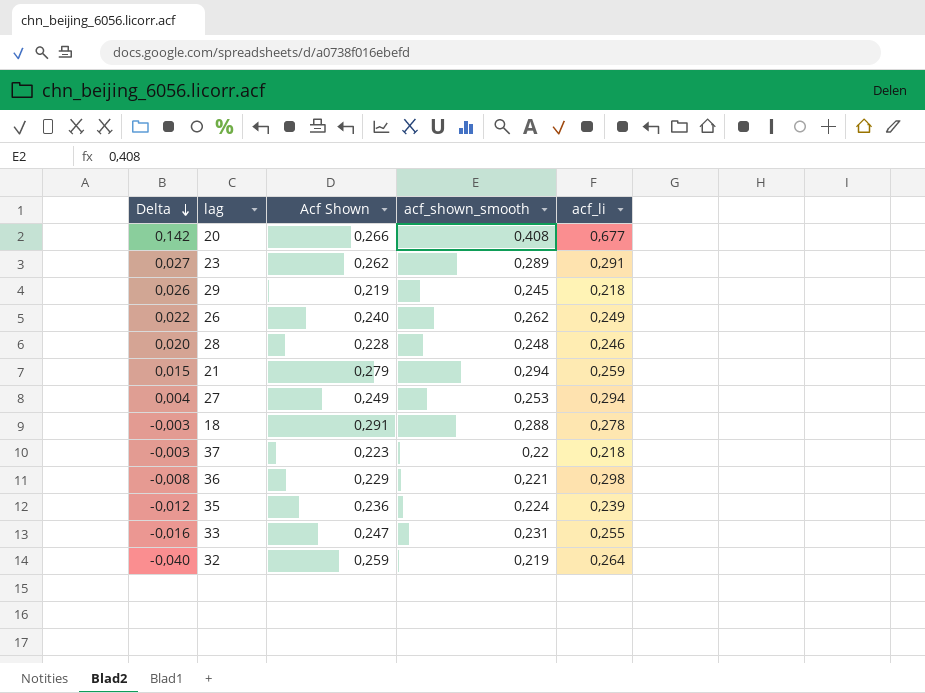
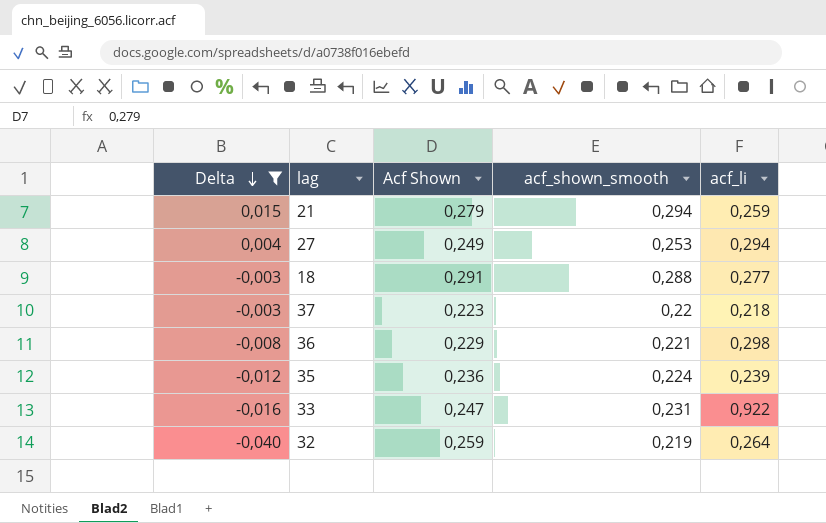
filter: none -> Delta <= 0,015
18 | acf_li: 0,278 -> 0,277
33 | acf_li: 0,255 -> 0,922

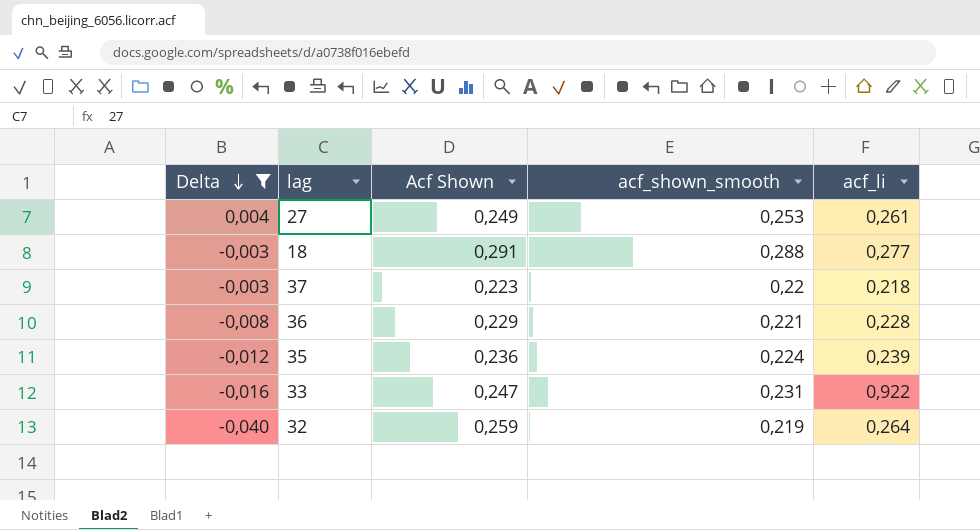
row 21: 0,015 | 0,279 | 0,294 | 0,259 -> none
27 | acf_li: 0,294 -> 0,261
36 | acf_li: 0,298 -> 0,228

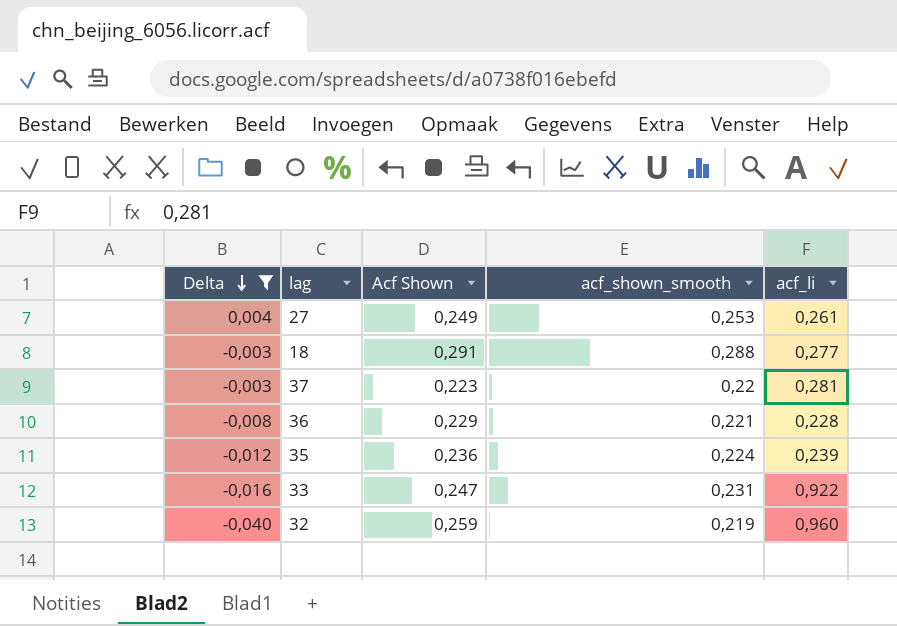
37 | acf_li: 0,218 -> 0,281
32 | acf_li: 0,264 -> 0,960

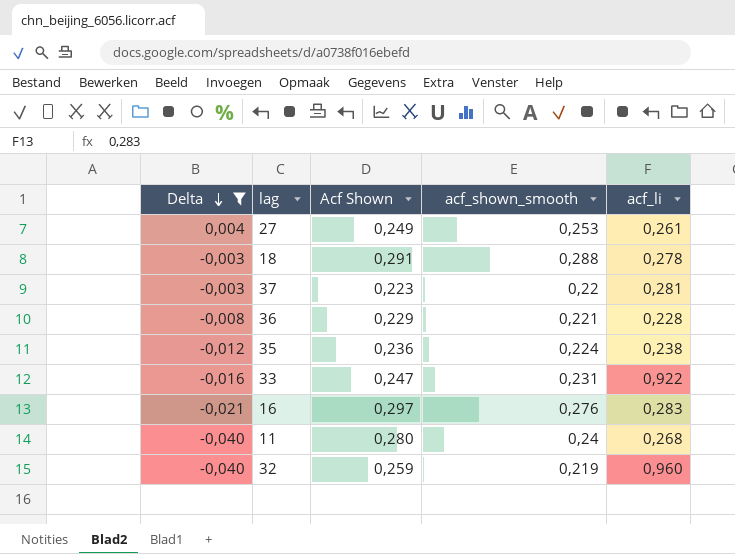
18 | acf_li: 0,277 -> 0,278
35 | acf_li: 0,239 -> 0,238
row 16: none -> -0,021 | 0,297 | 0,276 | 0,283
row 11: none -> -0,040 | 0,280 | 0,24 | 0,268

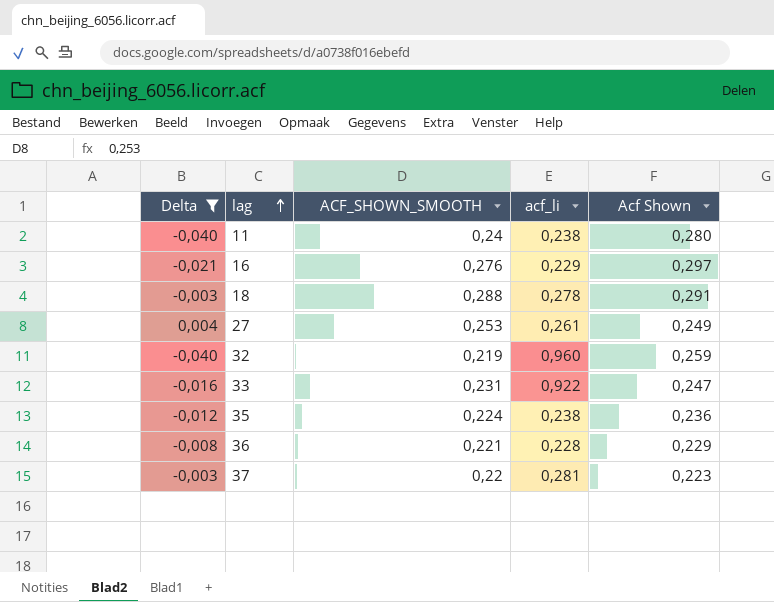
row order: Delta descending -> lag ascending
column name: acf_shown_smooth -> ACF_SHOWN_SMOOTH
column Acf Shown | position: 3 -> 5
11 | acf_li: 0,268 -> 0,238
16 | acf_li: 0,283 -> 0,229

